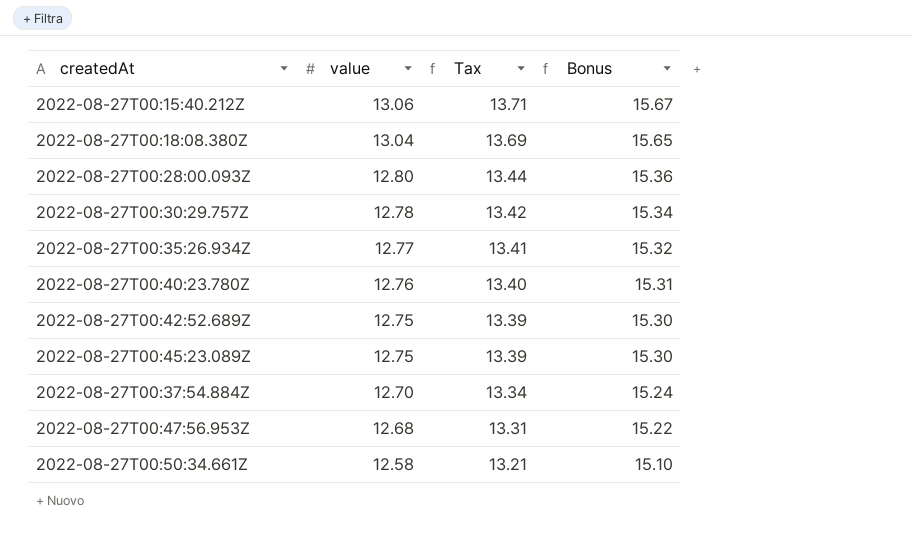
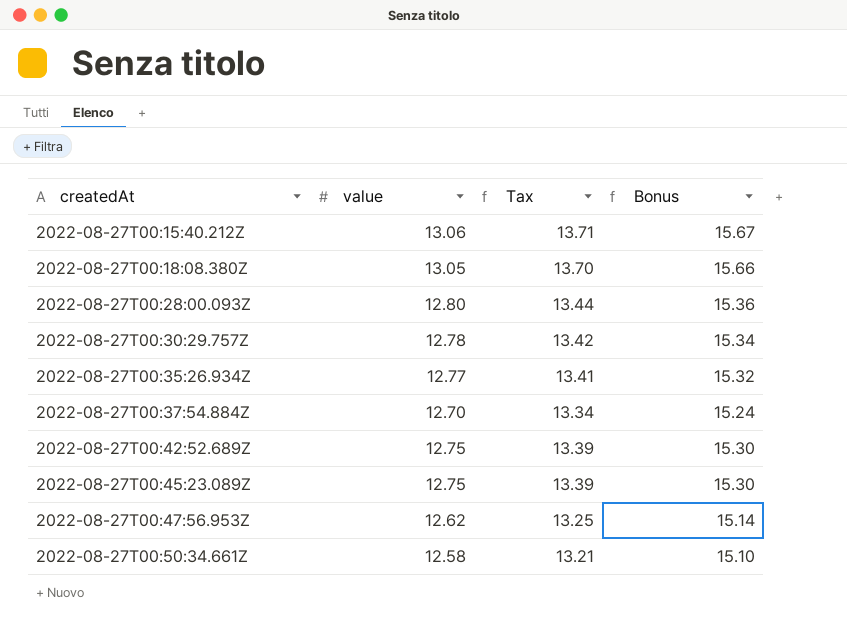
row order: value descending -> createdAt ascending
row 2022-08-27T00:40:23.780Z: 12.76 | 13.40 | 15.31 -> none
2022-08-27T00:18:08.380Z | value: 13.04 -> 13.05
2022-08-27T00:18:08.380Z | Tax: 13.69 -> 13.70
2022-08-27T00:18:08.380Z | Bonus: 15.65 -> 15.66
2022-08-27T00:47:56.953Z | value: 12.68 -> 12.62
2022-08-27T00:47:56.953Z | Tax: 13.31 -> 13.25
2022-08-27T00:47:56.953Z | Bonus: 15.22 -> 15.14

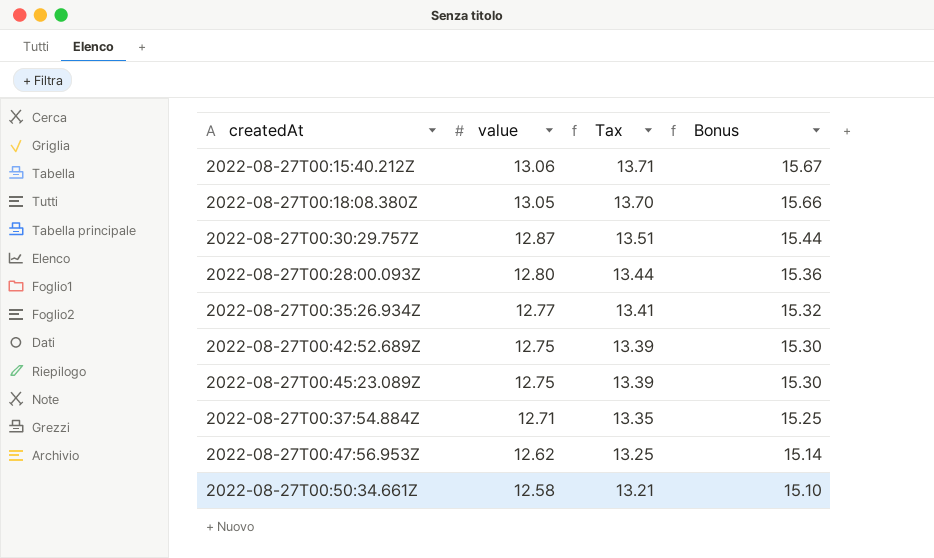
row order: createdAt ascending -> value descending
2022-08-27T00:30:29.757Z | value: 12.78 -> 12.87
2022-08-27T00:30:29.757Z | Tax: 13.42 -> 13.51
2022-08-27T00:30:29.757Z | Bonus: 15.34 -> 15.44
2022-08-27T00:37:54.884Z | value: 12.70 -> 12.71
2022-08-27T00:37:54.884Z | Tax: 13.34 -> 13.35
2022-08-27T00:37:54.884Z | Bonus: 15.24 -> 15.25

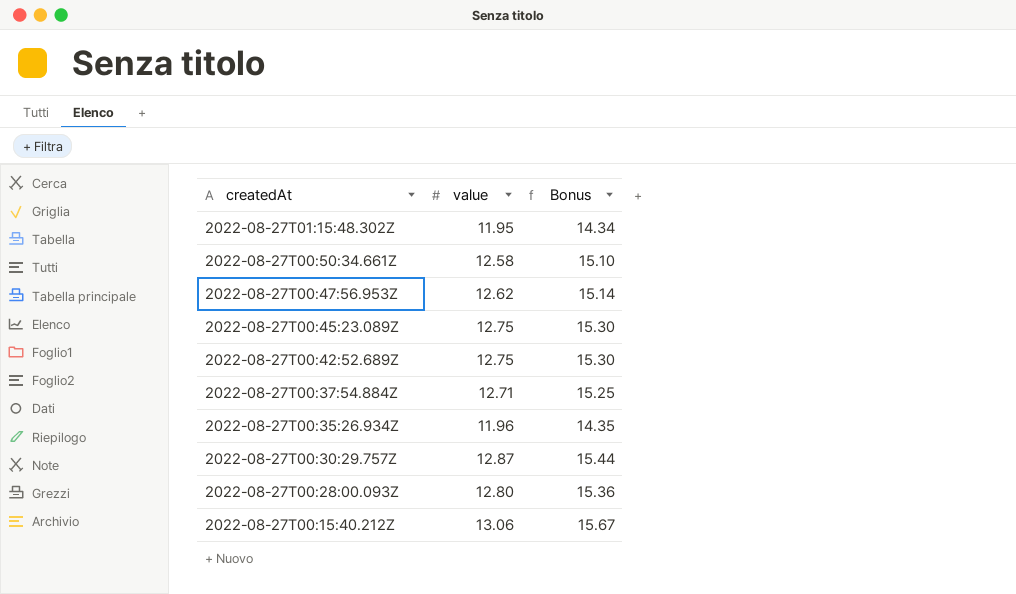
row order: value descending -> createdAt descending
column Tax | formula: [value] * 1.05 -> none
row 2022-08-27T00:18:08.380Z: 13.05 | 13.70 | 15.66 -> none
row 2022-08-27T01:15:48.302Z: none -> 11.95 | 14.34
2022-08-27T00:35:26.934Z | value: 12.77 -> 11.96
2022-08-27T00:35:26.934Z | Bonus: 15.32 -> 14.35

